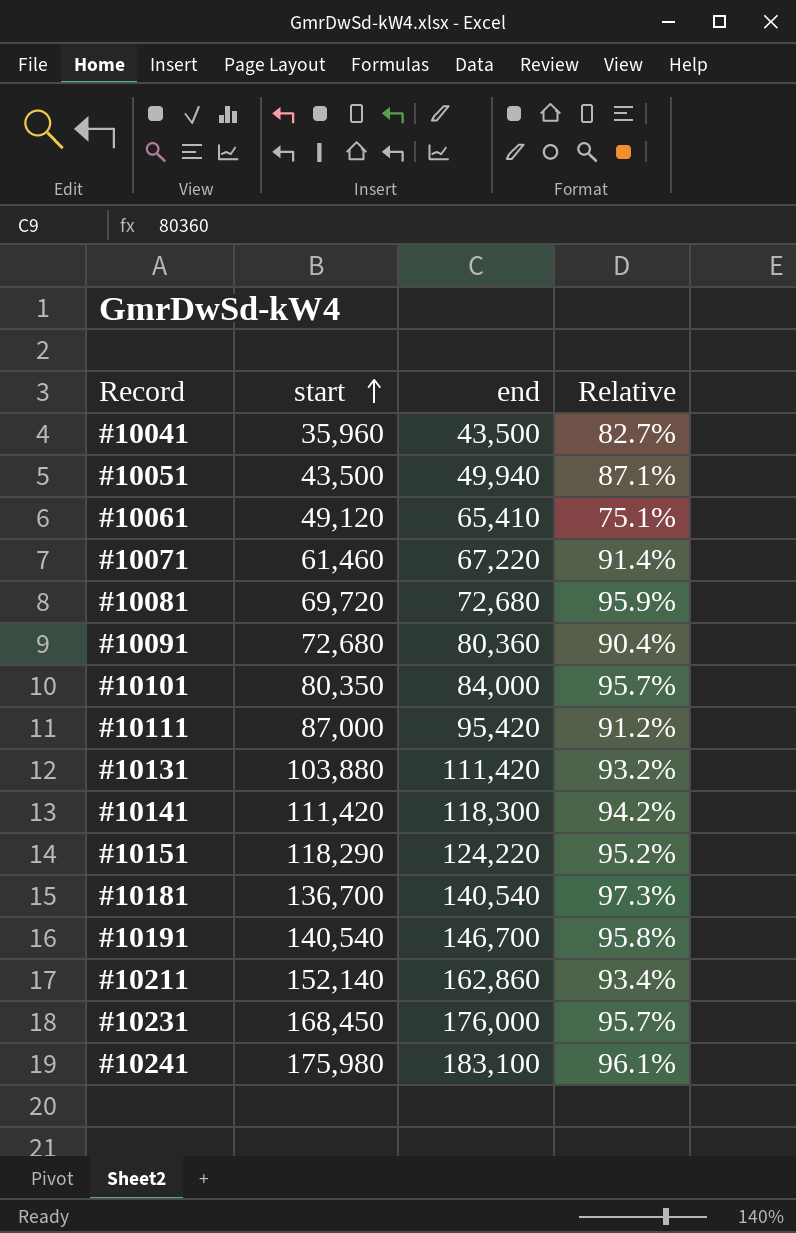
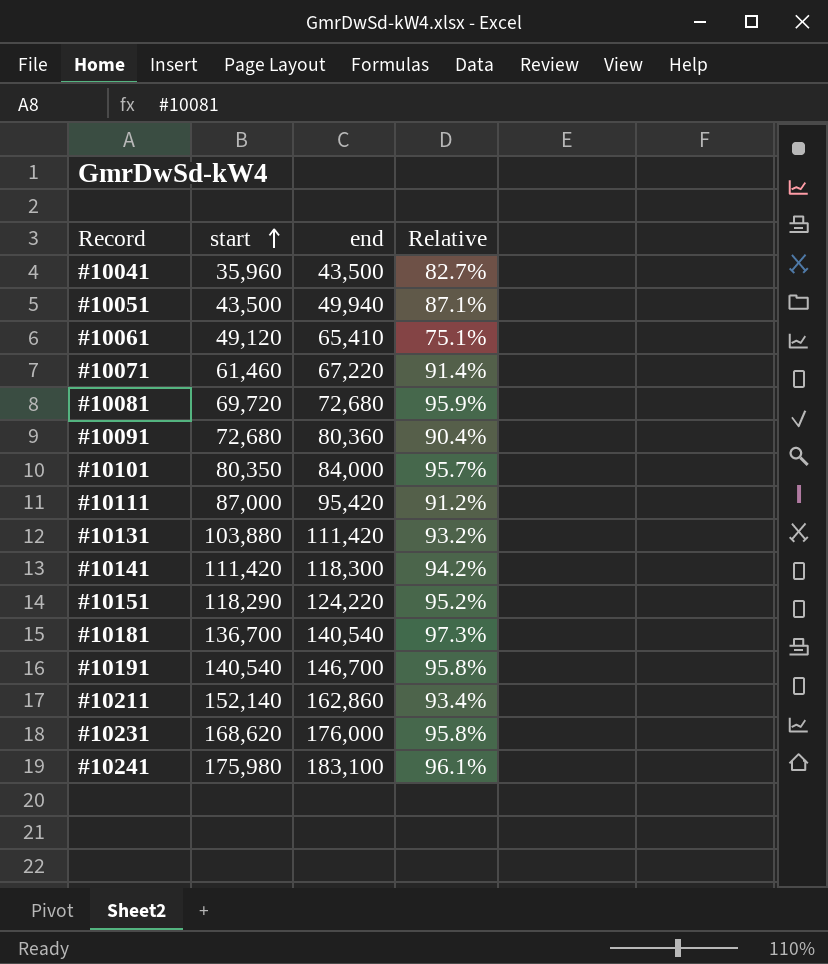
#10231 | start: 168,450 -> 168,620
#10231 | Relative: 95.7% -> 95.8%

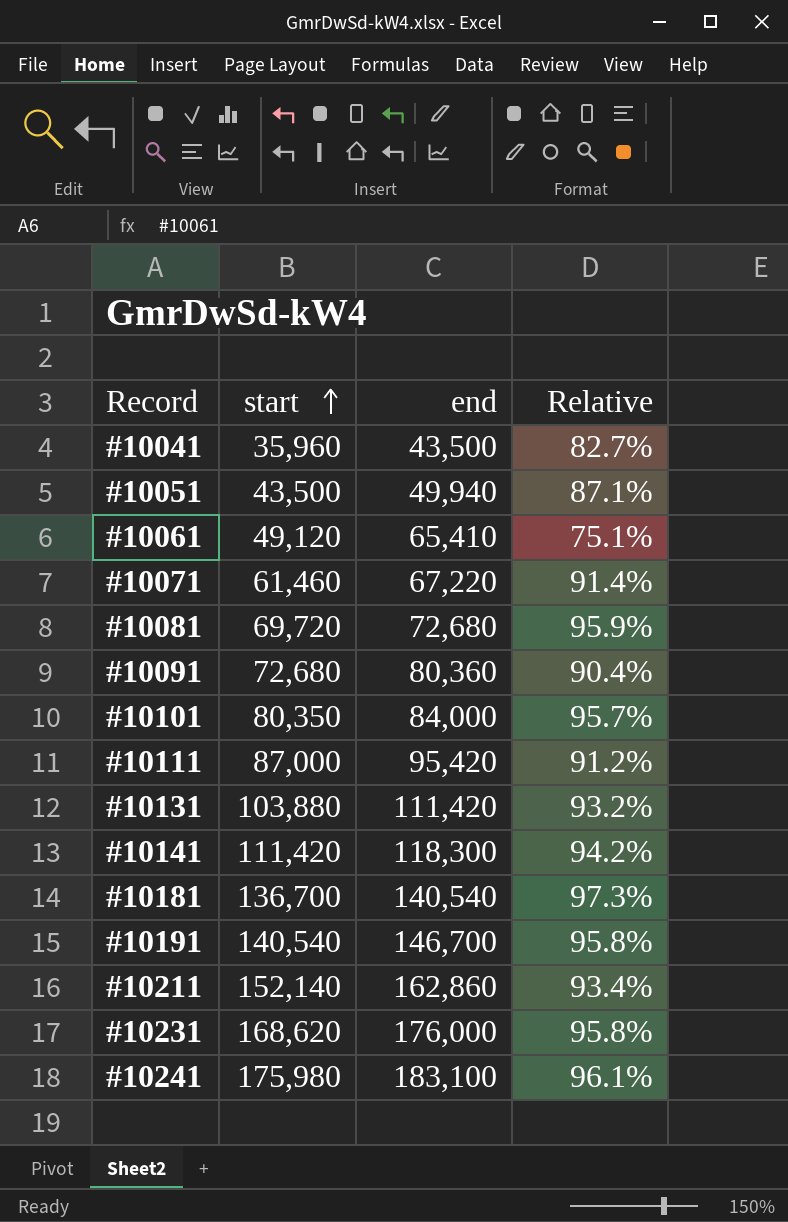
row #10151: 118,290 | 124,220 | 95.2% -> none

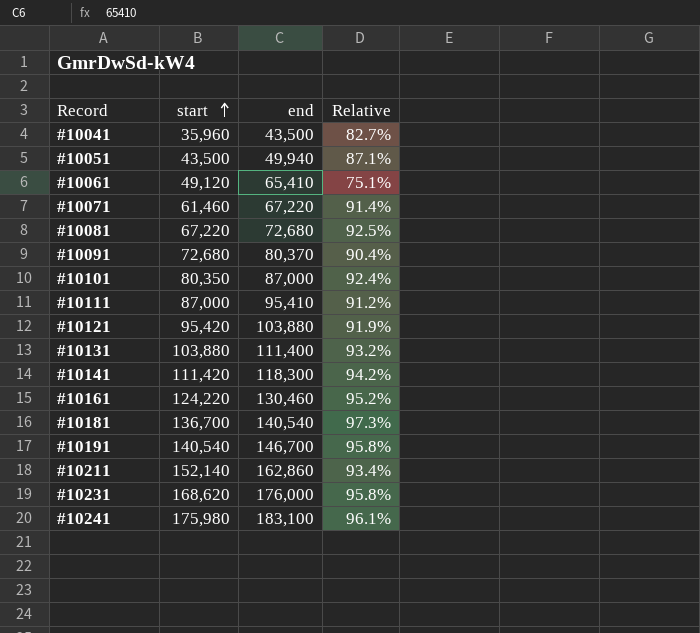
#10081 | start: 69,720 -> 67,220
#10081 | Relative: 95.9% -> 92.5%
#10091 | end: 80,360 -> 80,370
#10101 | end: 84,000 -> 87,000
#10101 | Relative: 95.7% -> 92.4%
#10111 | end: 95,420 -> 95,410
row #10121: none -> 95,420 | 103,880 | 91.9%
#10131 | end: 111,420 -> 111,400
row #10161: none -> 124,220 | 130,460 | 95.2%

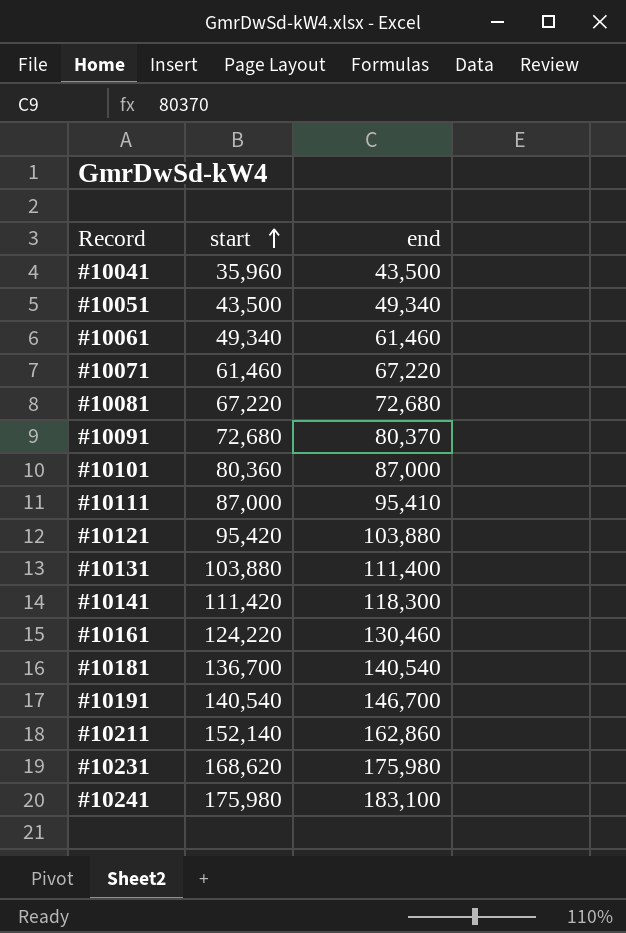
column Relative | formula: [start] / [end] -> none
#10051 | end: 49,940 -> 49,340
#10061 | start: 49,120 -> 49,340
#10061 | end: 65,410 -> 61,460
#10101 | start: 80,350 -> 80,360
#10231 | end: 176,000 -> 175,980

